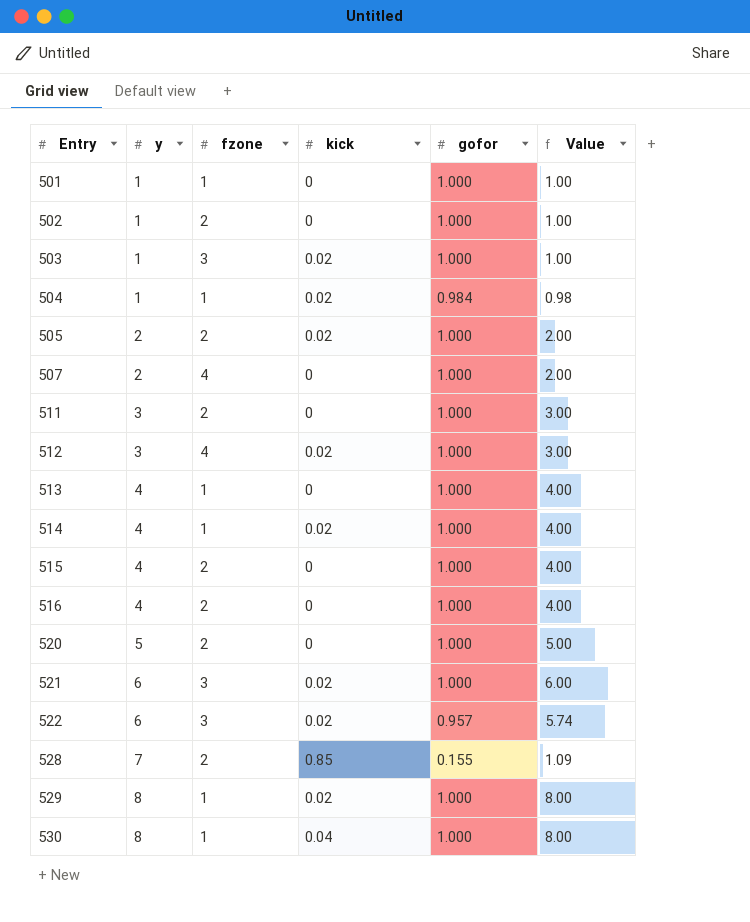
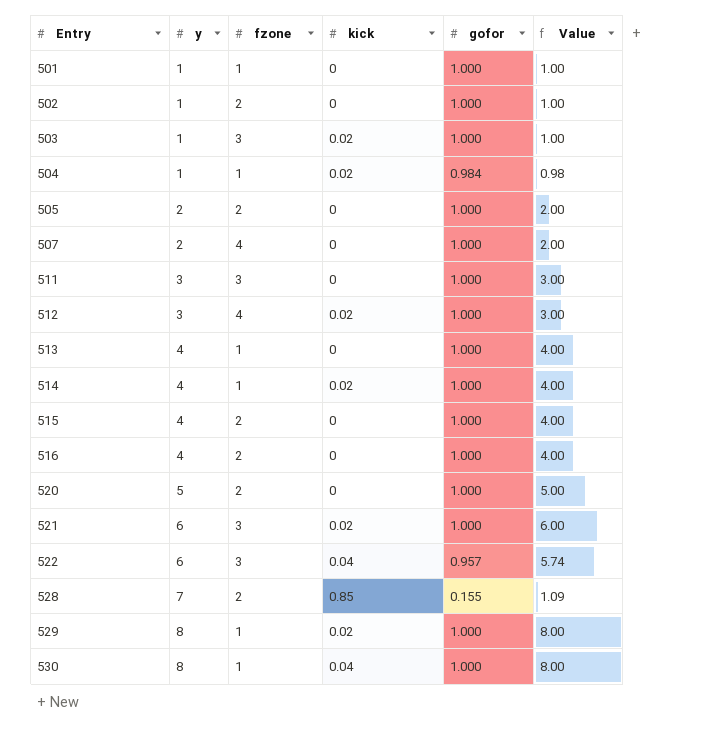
505 | kick: 0.02 -> 0
511 | fzone: 2 -> 3
522 | kick: 0.02 -> 0.04

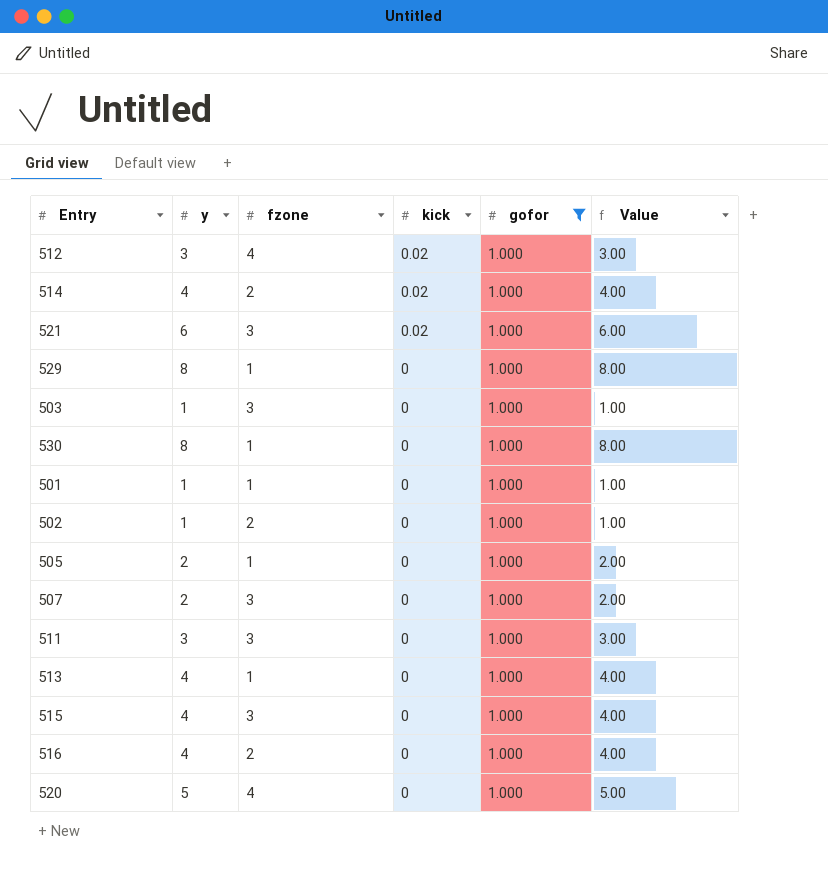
filter: none -> gofor = 1.000
row order: Entry ascending -> kick descending
514 | fzone: 1 -> 2
529 | kick: 0.02 -> 0
503 | kick: 0.02 -> 0
530 | kick: 0.04 -> 0
505 | fzone: 2 -> 1
507 | fzone: 4 -> 3
515 | fzone: 2 -> 3
520 | fzone: 2 -> 4

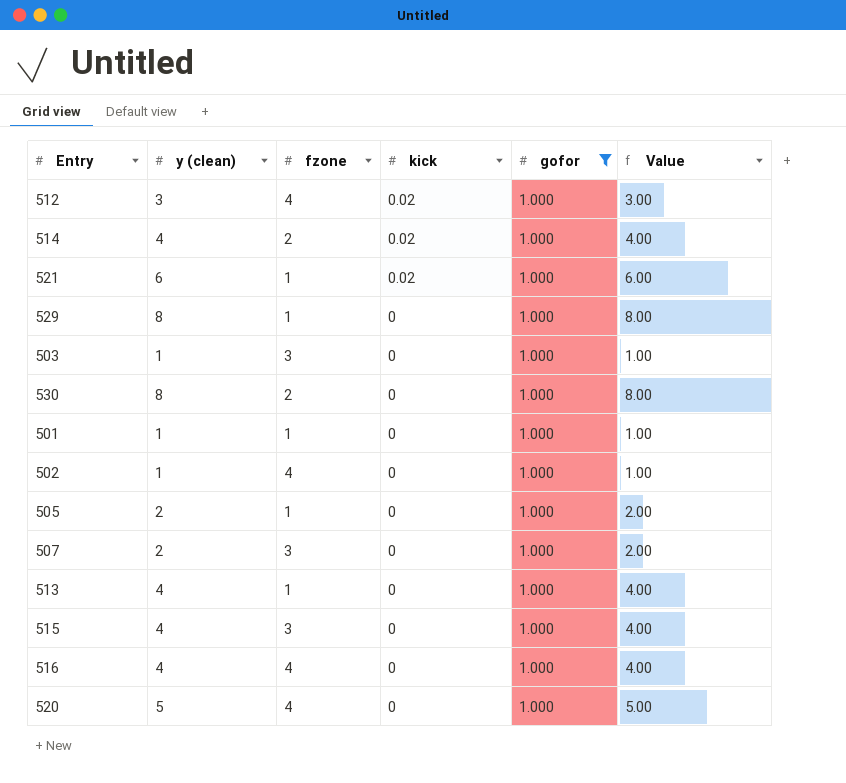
column name: y -> y (clean)
row 511: 3 | 3 | 0 | 1.000 | 3.00 -> none
521 | fzone: 3 -> 1
530 | fzone: 1 -> 2
502 | fzone: 2 -> 4
516 | fzone: 2 -> 4

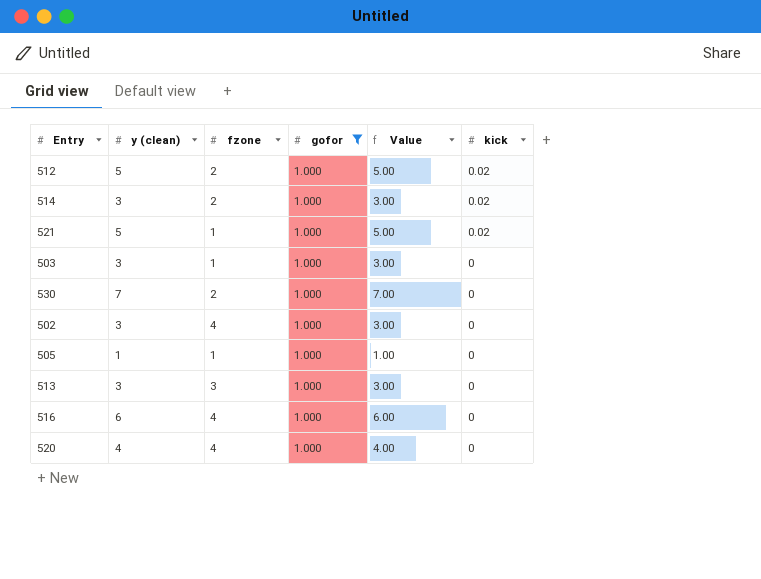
column kick | position: 4 -> 6
row 529: 8 | 1 | 0 | 1.000 | 8.00 -> none
row 501: 1 | 1 | 0 | 1.000 | 1.00 -> none
row 507: 2 | 3 | 0 | 1.000 | 2.00 -> none
row 515: 4 | 3 | 0 | 1.000 | 4.00 -> none
512 | y (clean): 3 -> 5
512 | fzone: 4 -> 2
512 | Value: 3.00 -> 5.00
514 | y (clean): 4 -> 3
514 | Value: 4.00 -> 3.00
521 | y (clean): 6 -> 5
521 | Value: 6.00 -> 5.00
503 | y (clean): 1 -> 3
503 | fzone: 3 -> 1
503 | Value: 1.00 -> 3.00
530 | y (clean): 8 -> 7
530 | Value: 8.00 -> 7.00
502 | y (clean): 1 -> 3
502 | Value: 1.00 -> 3.00
505 | y (clean): 2 -> 1
505 | Value: 2.00 -> 1.00
513 | y (clean): 4 -> 3
513 | fzone: 1 -> 3
513 | Value: 4.00 -> 3.00
516 | y (clean): 4 -> 6
516 | Value: 4.00 -> 6.00
520 | y (clean): 5 -> 4
520 | Value: 5.00 -> 4.00

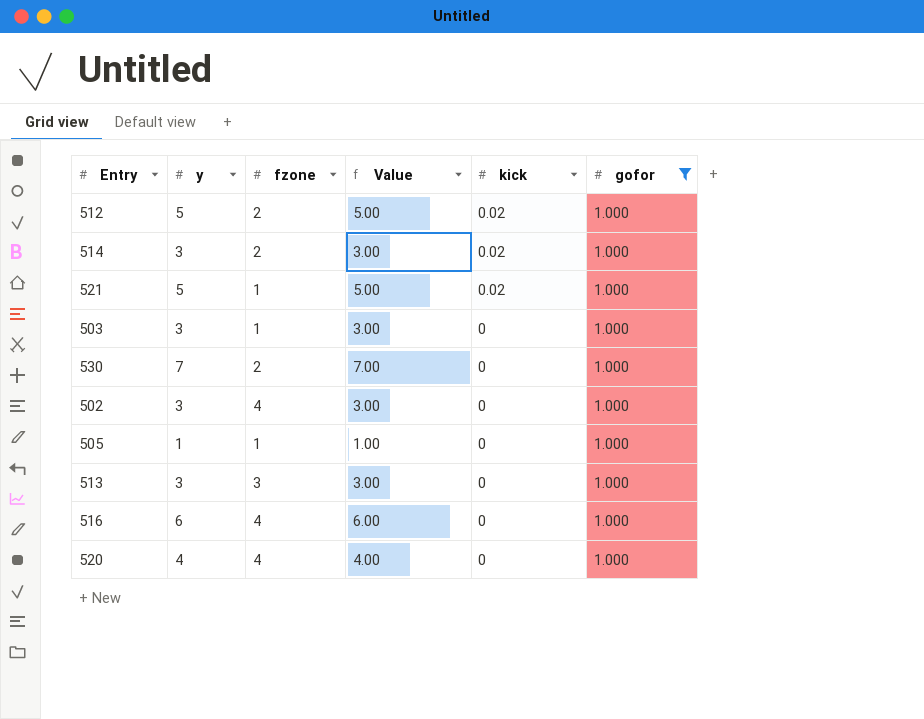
column name: y (clean) -> y
column gofor | position: 4 -> 6

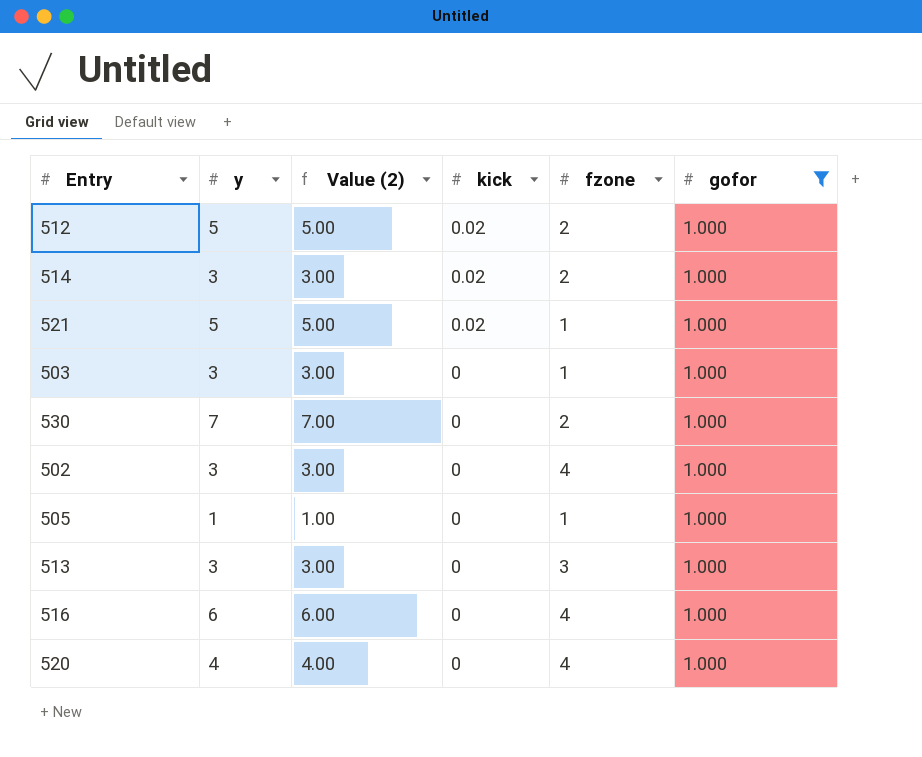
column name: Value -> Value (2)
column fzone | position: 3 -> 5

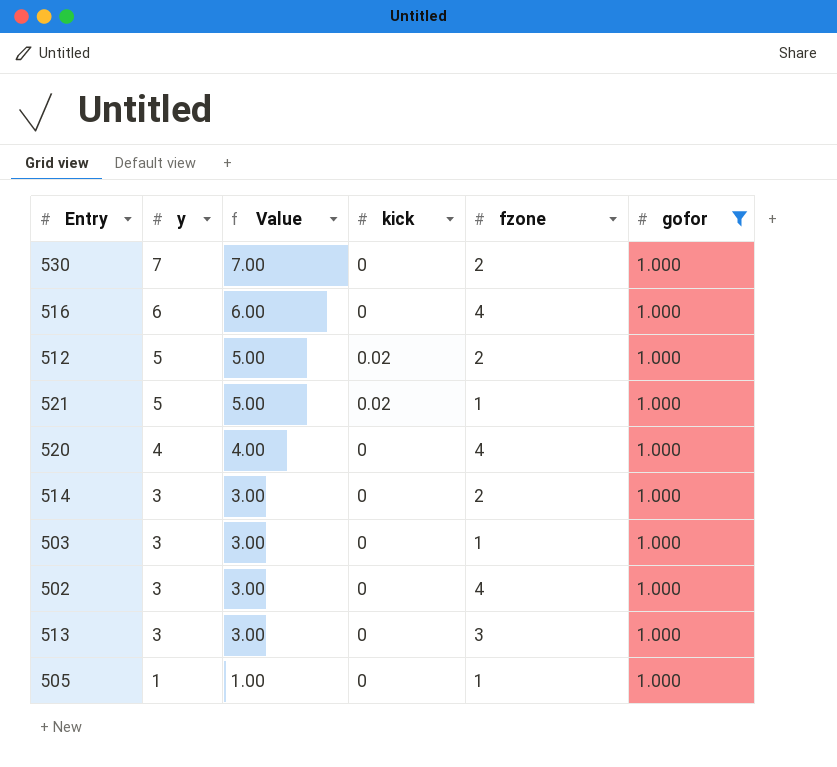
row order: kick descending -> y descending
column name: Value (2) -> Value
514 | kick: 0.02 -> 0

